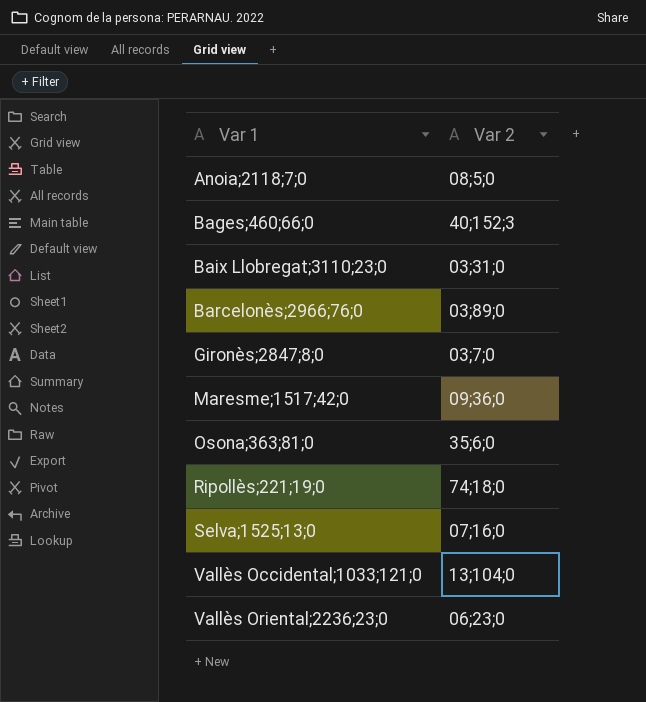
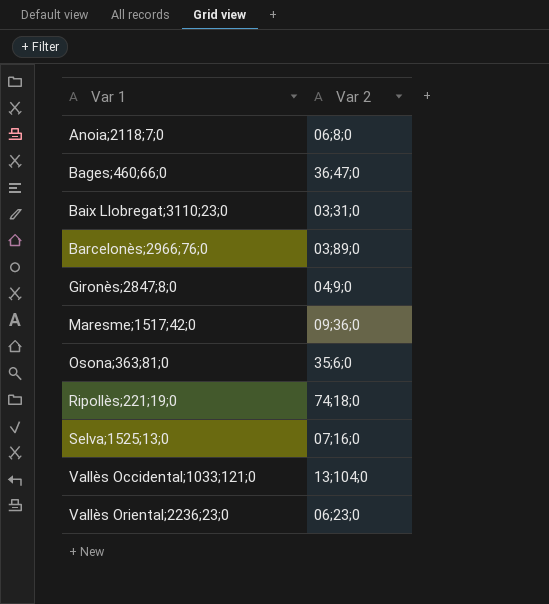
Anoia;2118;7;0 | Var 2: 08;5;0 -> 06;8;0
Bages;460;66;0 | Var 2: 40;152;3 -> 36;47;0
Gironès;2847;8;0 | Var 2: 03;7;0 -> 04;9;0

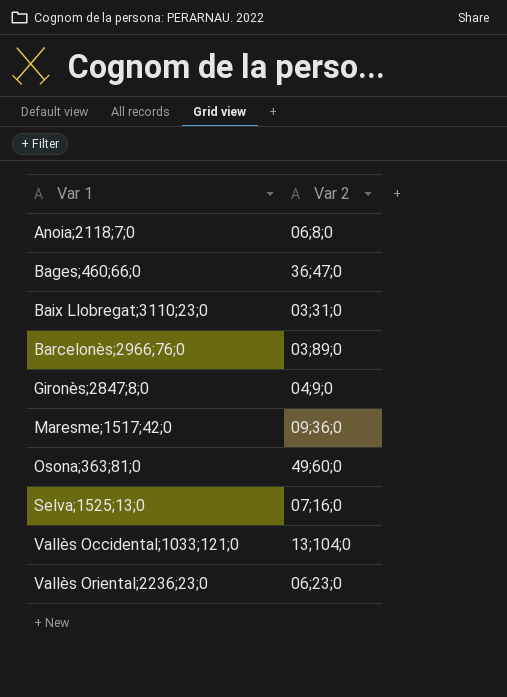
row Ripollès;221;19;0: 74;18;0 -> none
Osona;363;81;0 | Var 2: 35;6;0 -> 49;60;0

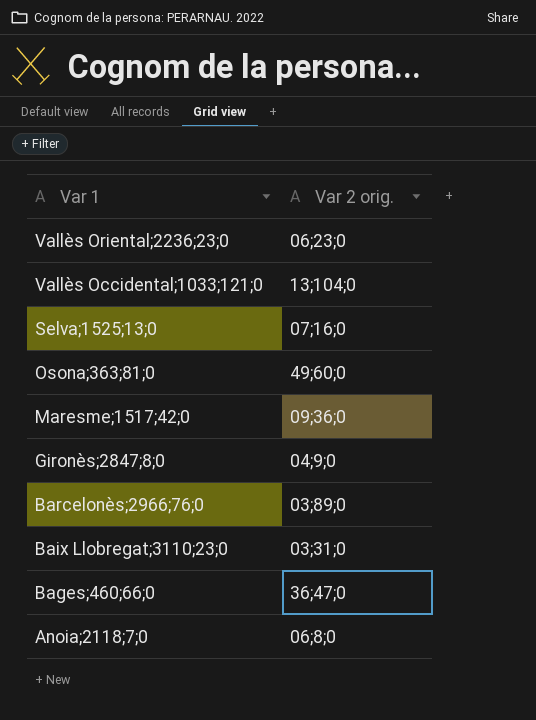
row order: Var 1 ascending -> Var 1 descending
column name: Var 2 -> Var 2 orig.

